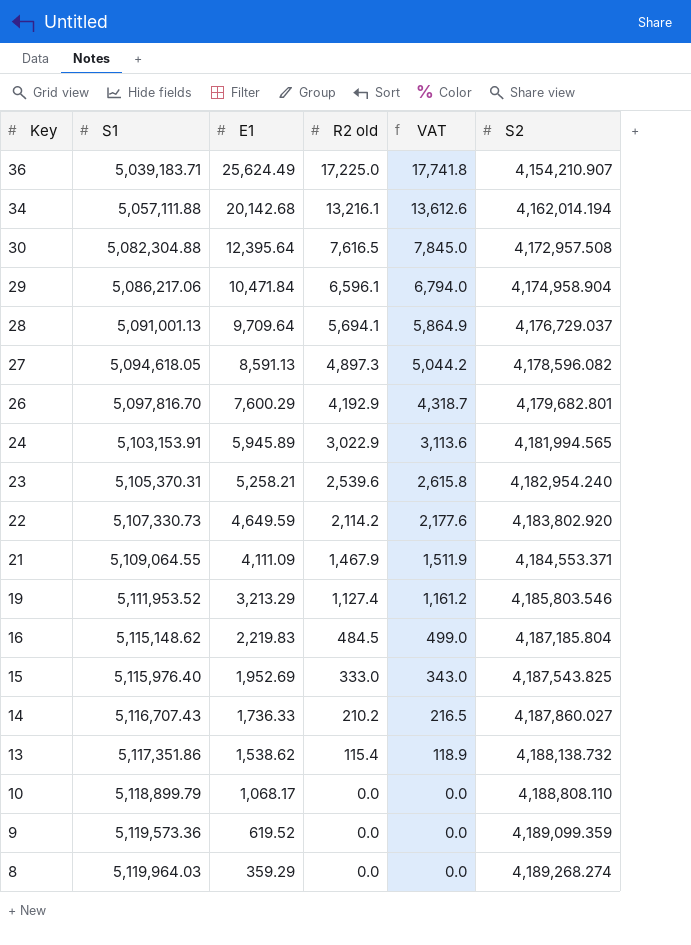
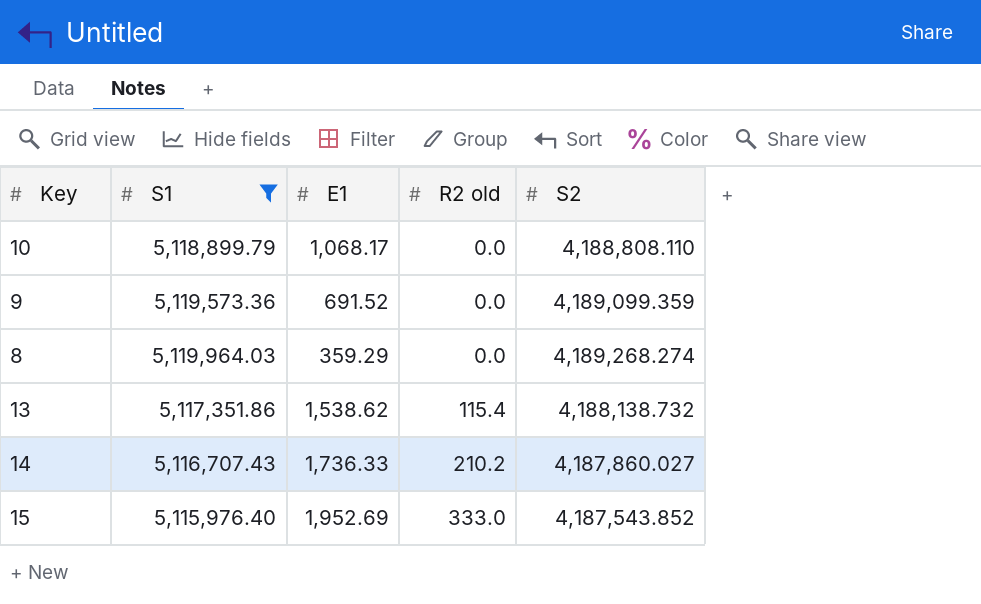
filter: none -> S1 >= 5,115,976.40
row order: Key descending -> R2 old ascending
column VAT | formula: [R2 old] * 1.03 -> none
9 | E1: 619.52 -> 691.52
15 | S2: 4,187,543.825 -> 4,187,543.852

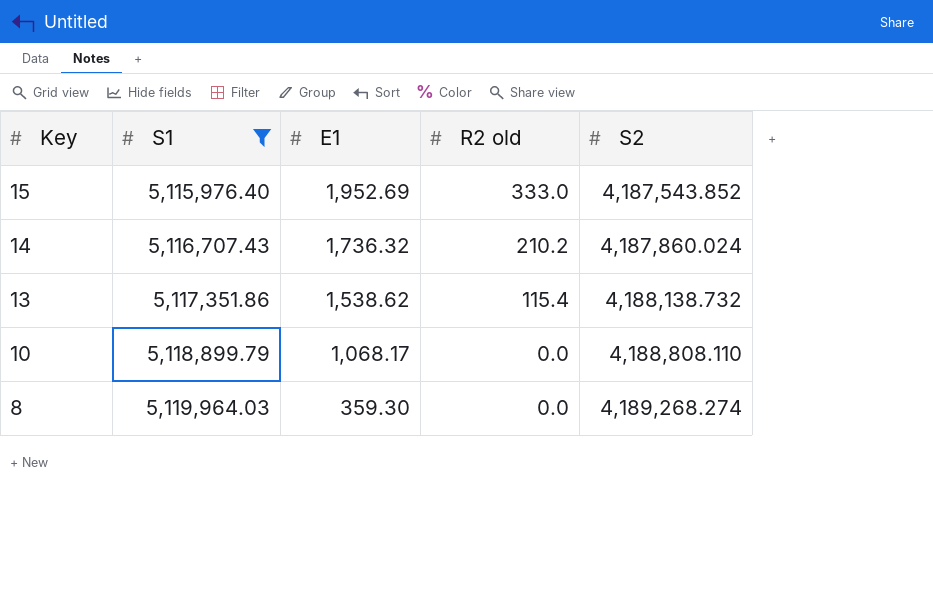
row order: R2 old ascending -> Key descending
row 9: 5,119,573.36 | 691.52 | 0.0 | 4,189,099.359 -> none
14 | E1: 1,736.33 -> 1,736.32
14 | S2: 4,187,860.027 -> 4,187,860.024
8 | E1: 359.29 -> 359.30

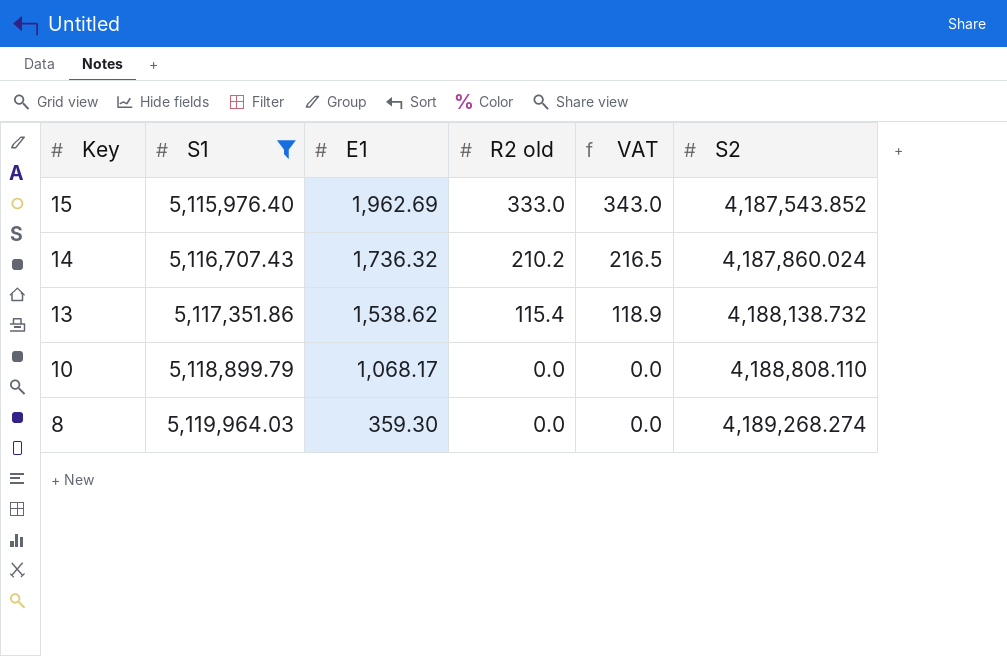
column VAT | formula: none -> [R2 old] * 1.03
15 | E1: 1,952.69 -> 1,962.69

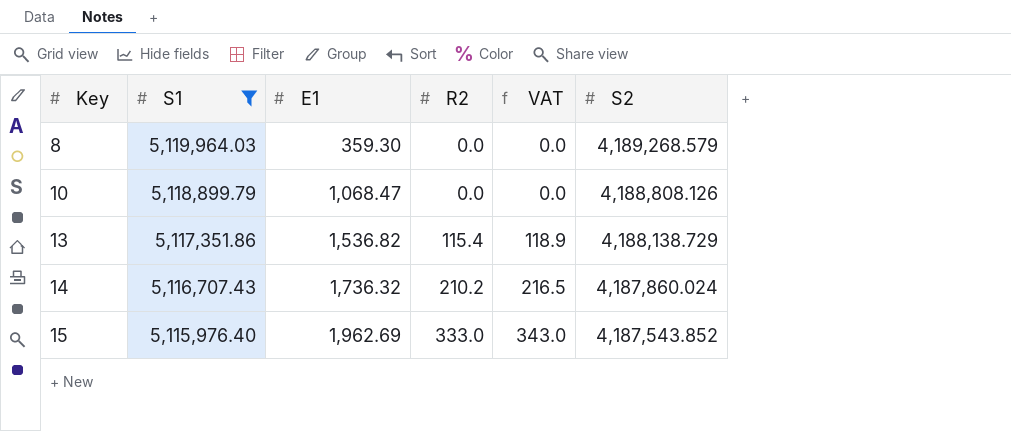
row order: Key descending -> Key ascending
column name: R2 old -> R2
8 | S2: 4,189,268.274 -> 4,189,268.579
10 | E1: 1,068.17 -> 1,068.47
10 | S2: 4,188,808.110 -> 4,188,808.126
13 | E1: 1,538.62 -> 1,536.82
13 | S2: 4,188,138.732 -> 4,188,138.729

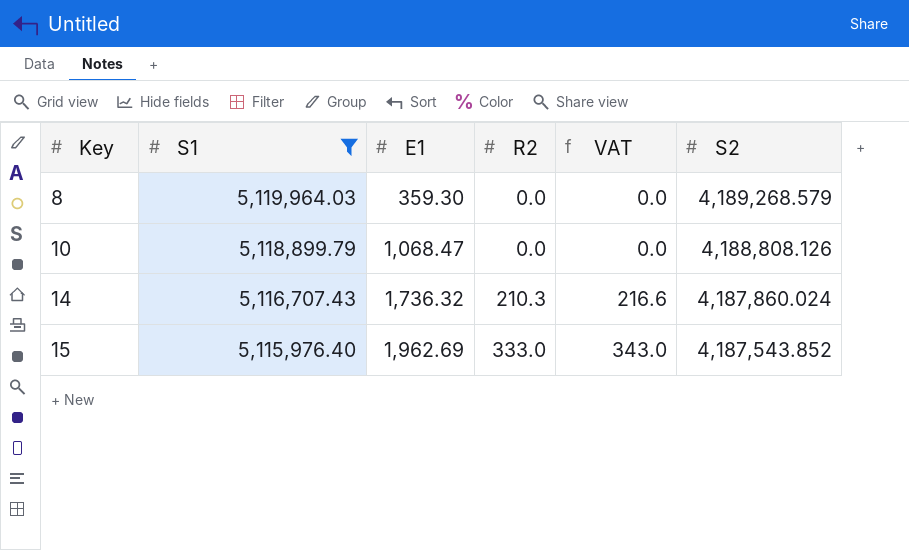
row 13: 5,117,351.86 | 1,536.82 | 115.4 | 118.9 | 4,188,138.729 -> none
14 | R2: 210.2 -> 210.3
14 | VAT: 216.5 -> 216.6

